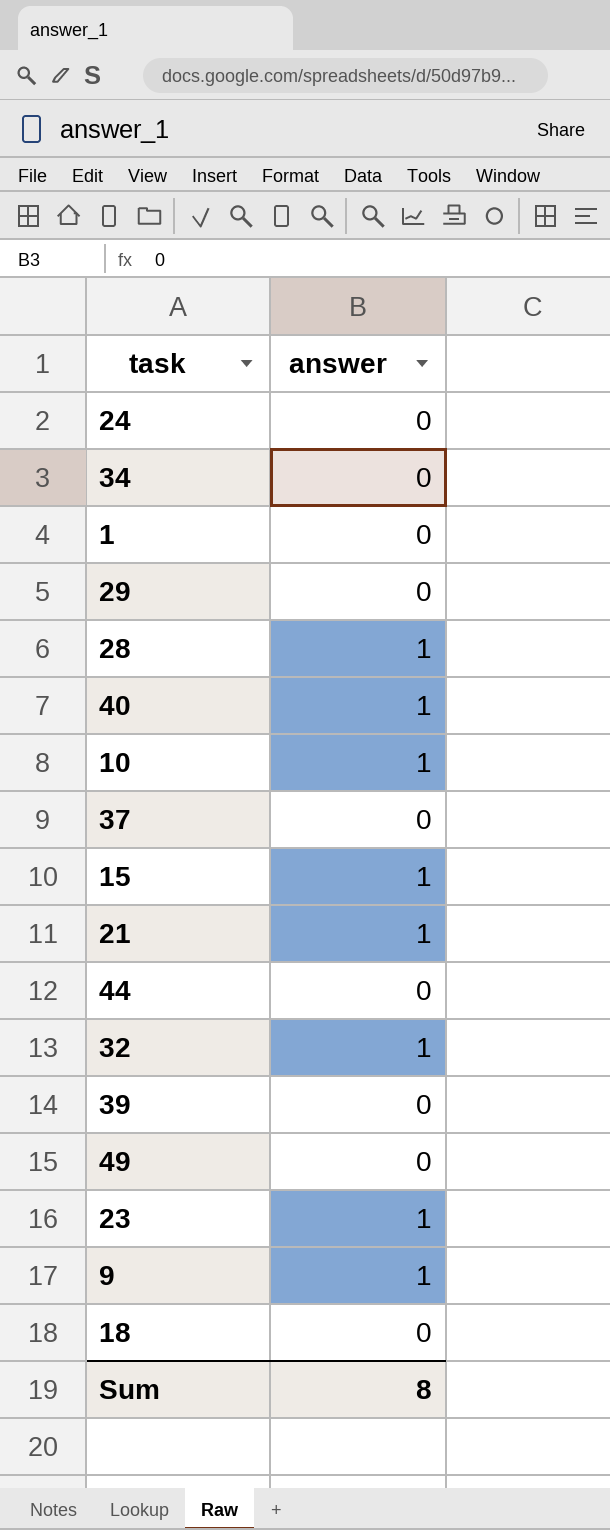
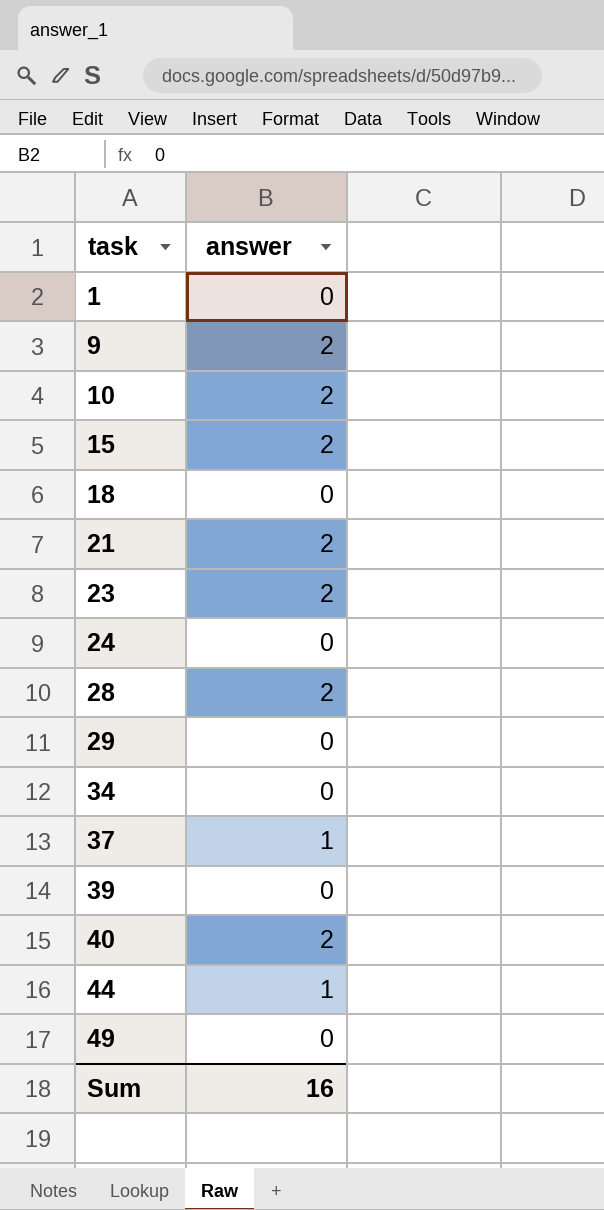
row order: none -> task ascending
row 32: 1 -> none
9 | answer: 1 -> 2
10 | answer: 1 -> 2
15 | answer: 1 -> 2
21 | answer: 1 -> 2
23 | answer: 1 -> 2
28 | answer: 1 -> 2
37 | answer: 0 -> 1
40 | answer: 1 -> 2
44 | answer: 0 -> 1
Sum | answer: 8 -> 16

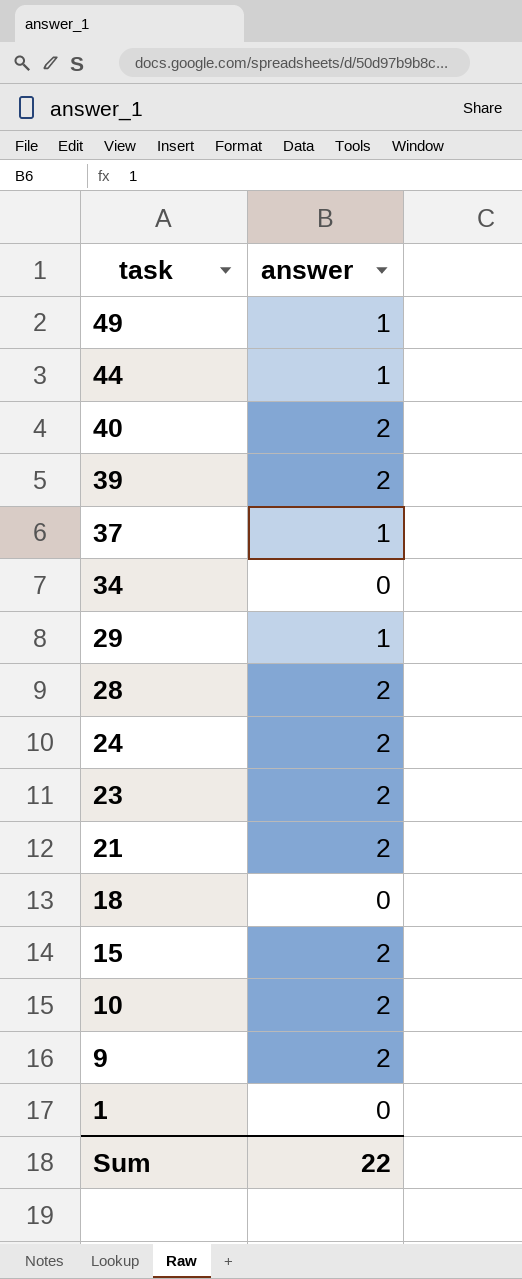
row order: task ascending -> task descending
49 | answer: 0 -> 1
39 | answer: 0 -> 2
29 | answer: 0 -> 1
24 | answer: 0 -> 2
Sum | answer: 16 -> 22

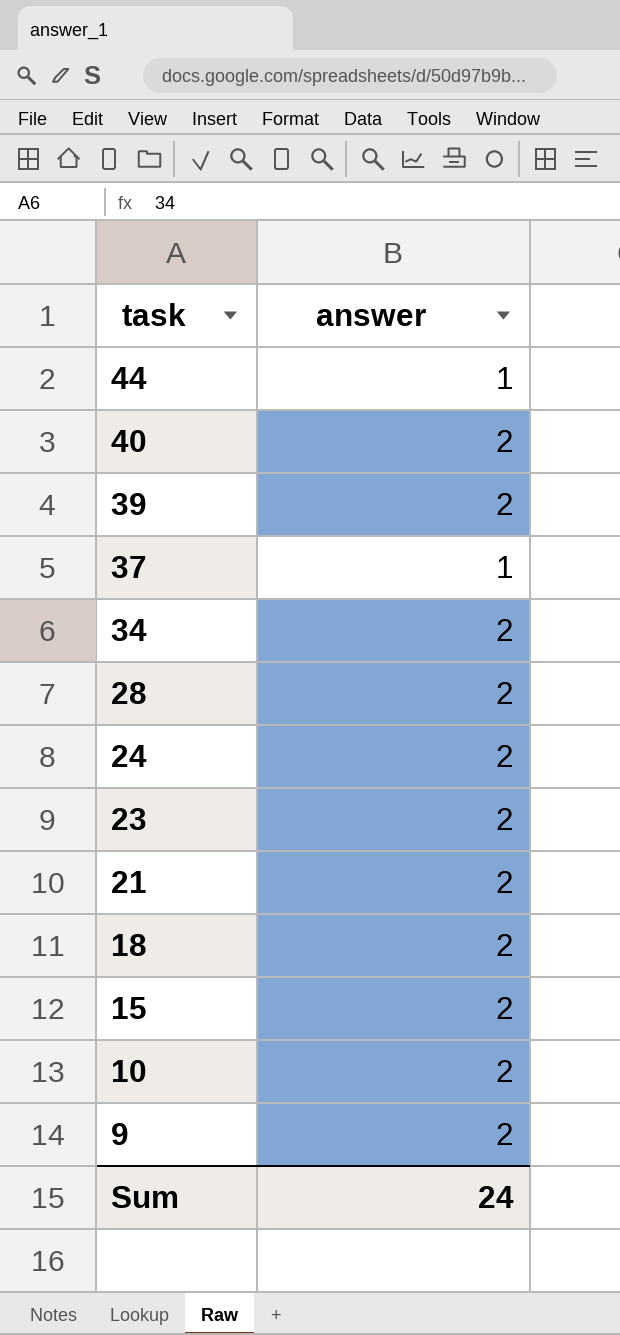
row 49: 1 -> none
row 29: 1 -> none
row 1: 0 -> none
34 | answer: 0 -> 2
18 | answer: 0 -> 2
Sum | answer: 22 -> 24

